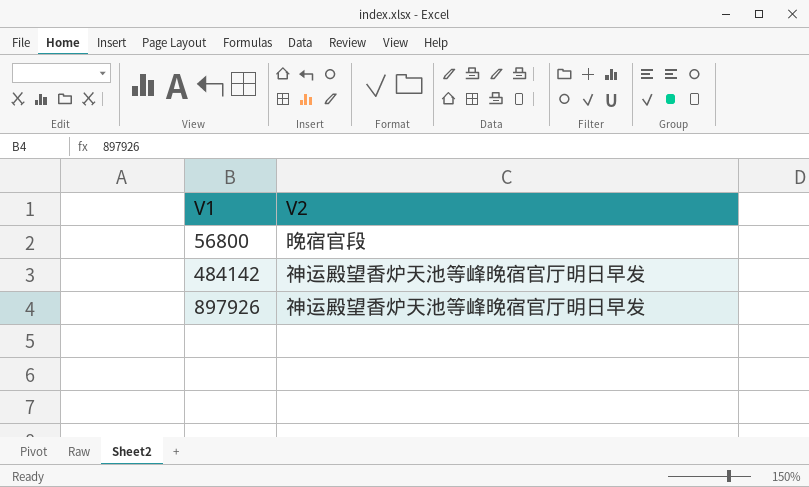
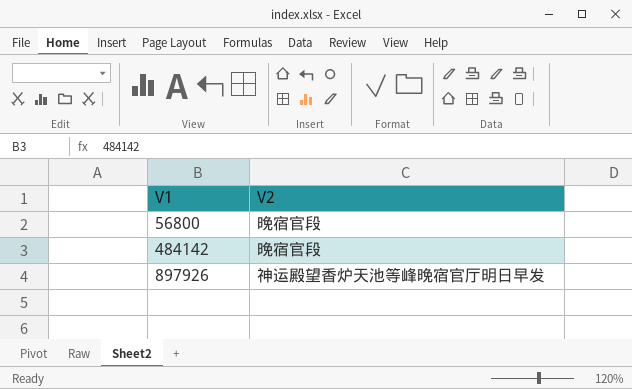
484142 | V2: 神运殿望香炉天池等峰晚宿官厅明日早发 -> 晚宿官段

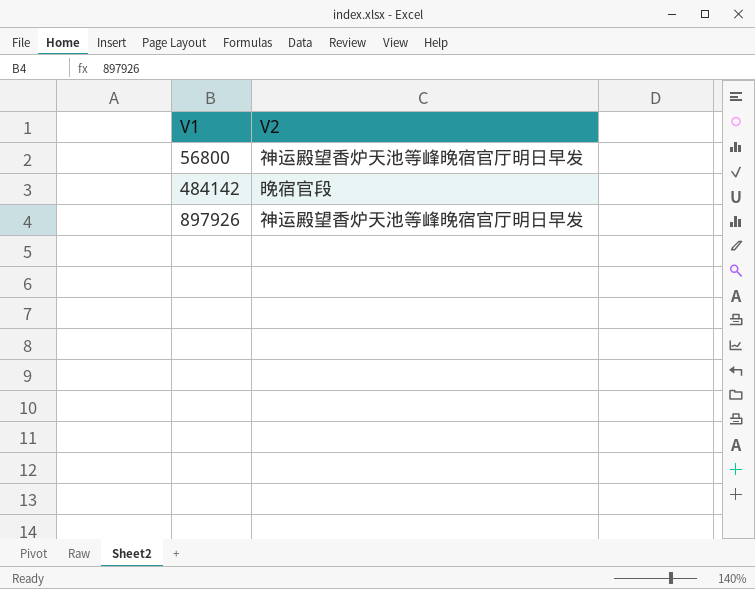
56800 | V2: 晚宿官段 -> 神运殿望香炉天池等峰晚宿官厅明日早发

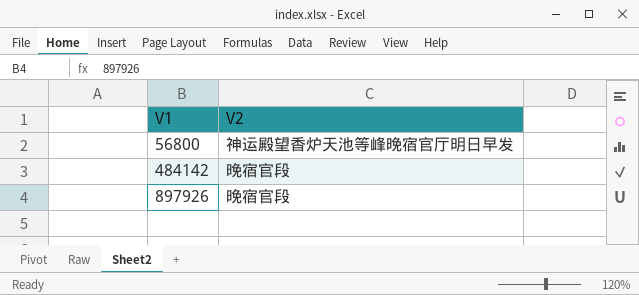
897926 | V2: 神运殿望香炉天池等峰晚宿官厅明日早发 -> 晚宿官段

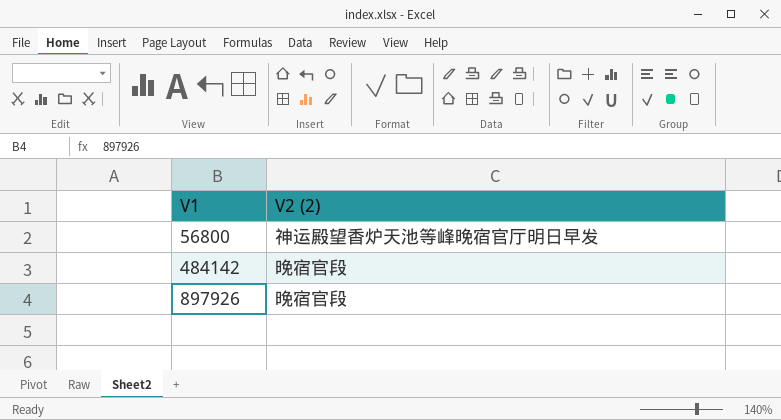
column name: V2 -> V2 (2)

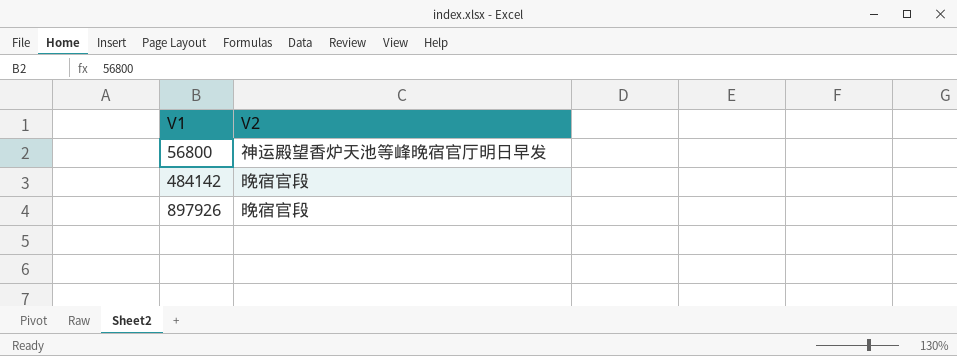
column name: V2 (2) -> V2

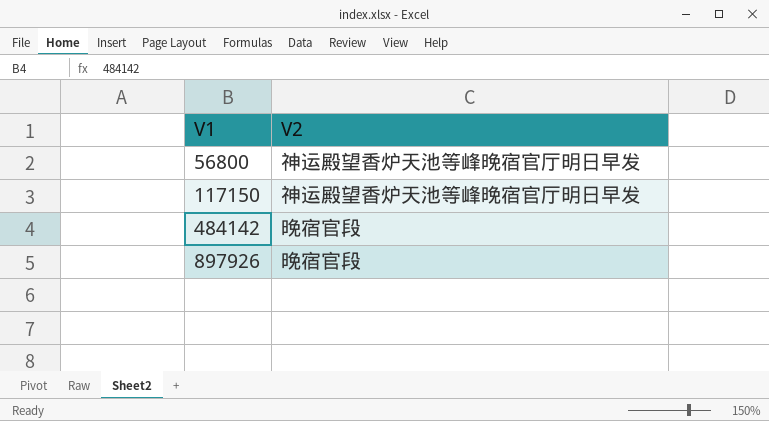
row 117150: none -> 神运殿望香炉天池等峰晚宿官厅明日早发

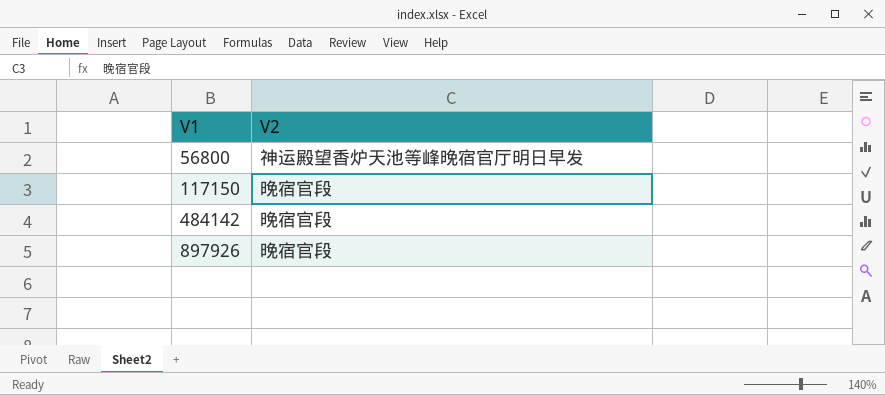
117150 | V2: 神运殿望香炉天池等峰晚宿官厅明日早发 -> 晚宿官段

